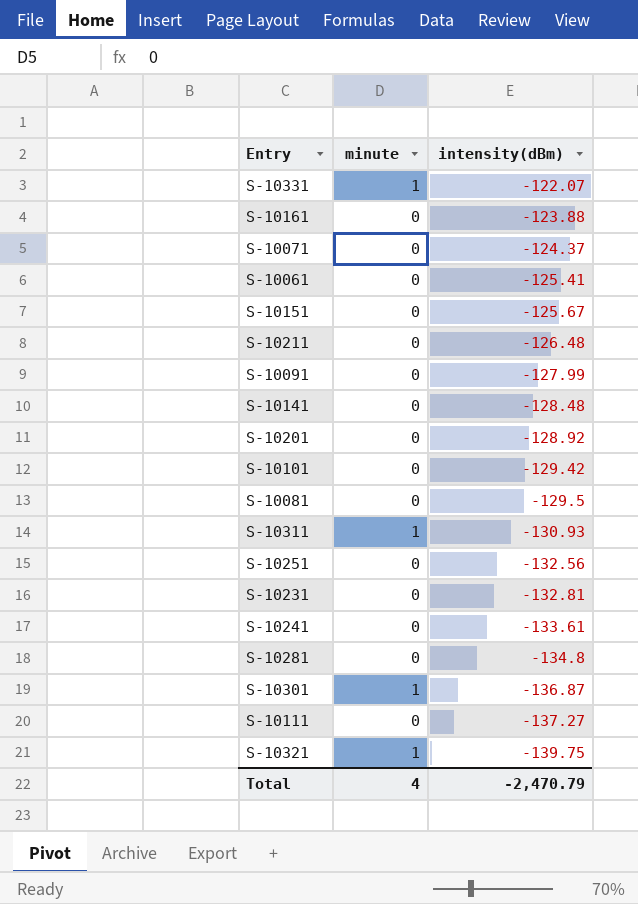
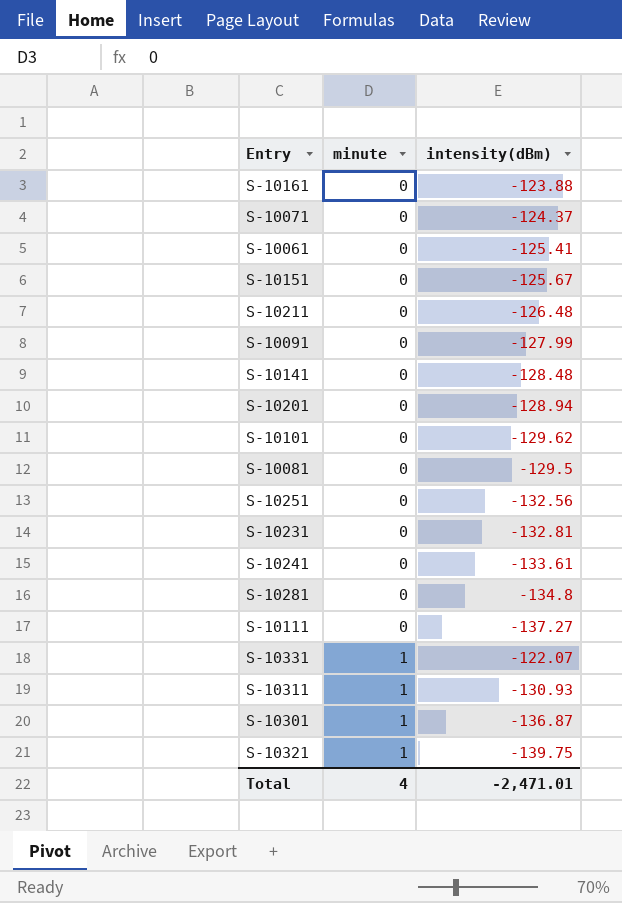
row order: intensity(dBm) descending -> minute ascending
S-10201 | intensity(dBm): -128.92 -> -128.94
S-10101 | intensity(dBm): -129.42 -> -129.62
Total | intensity(dBm): -2,470.79 -> -2,471.01

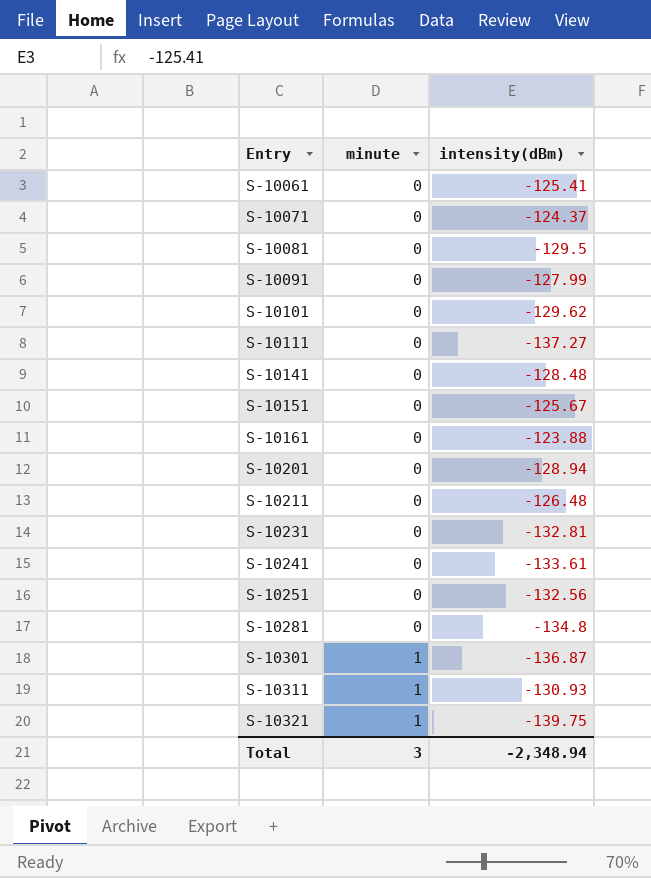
row order: minute ascending -> Entry ascending
row S-10331: 1 | -122.07 -> none
Total | minute: 4 -> 3
Total | intensity(dBm): -2,471.01 -> -2,348.94

